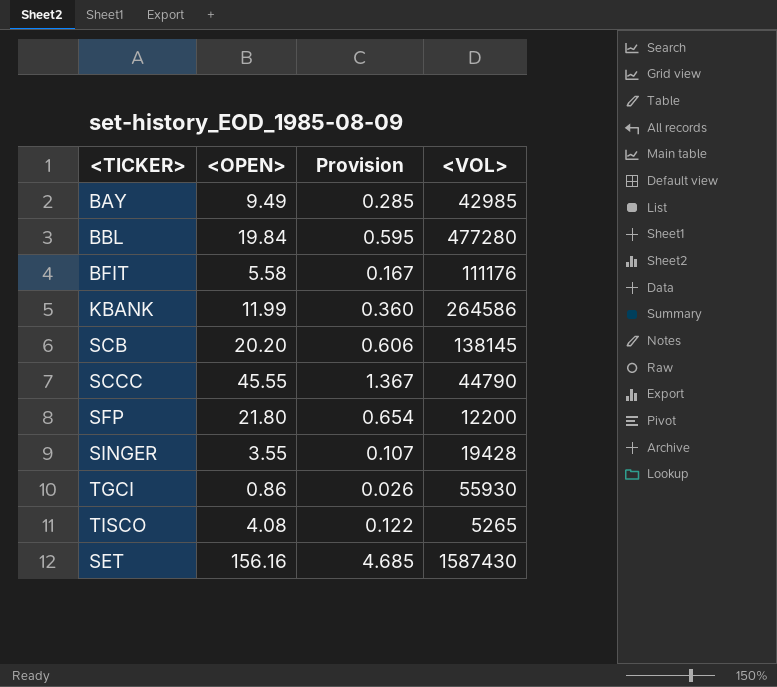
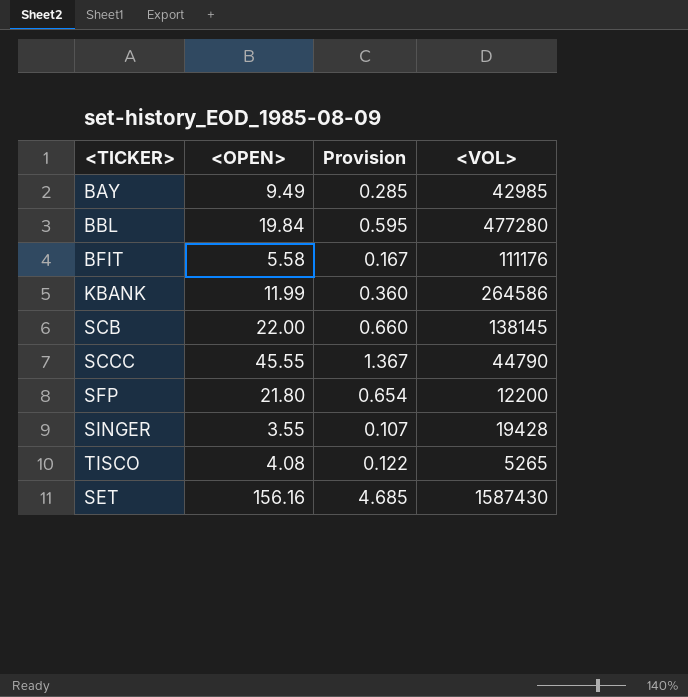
row TGCI: 0.86 | 0.026 | 55930 -> none
SCB | <OPEN>: 20.20 -> 22.00
SCB | Provision: 0.606 -> 0.660

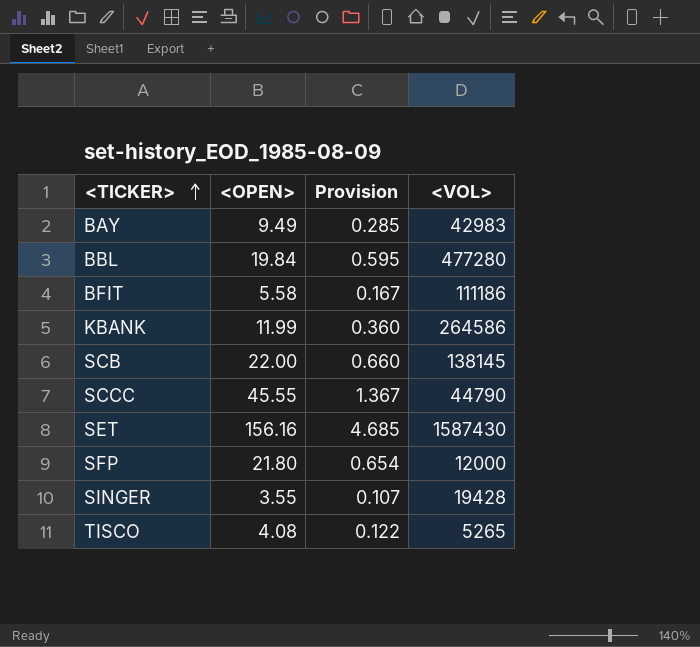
row order: none -> <TICKER> ascending
BAY | <VOL>: 42985 -> 42983
BFIT | <VOL>: 111176 -> 111186
SFP | <VOL>: 12200 -> 12000

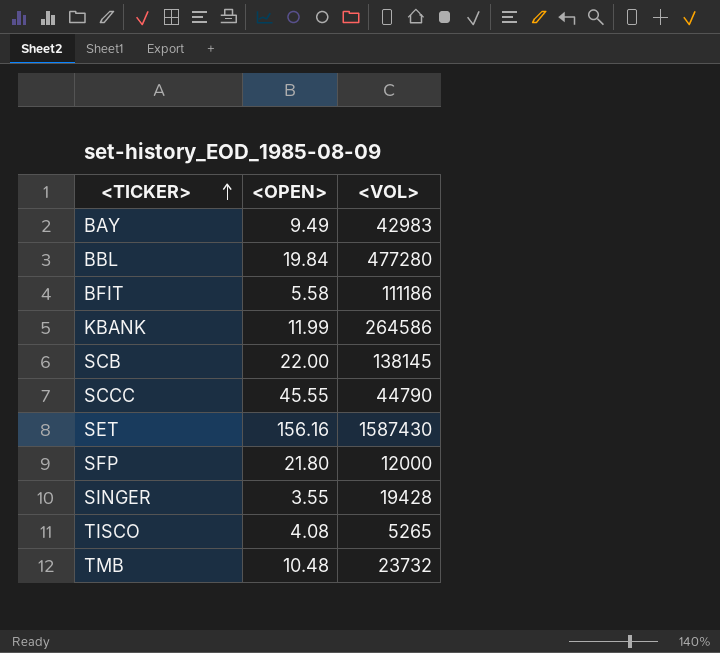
column Provision | formula: [<OPEN>] * 0.03 -> none
row TMB: none -> 10.48 | 23732

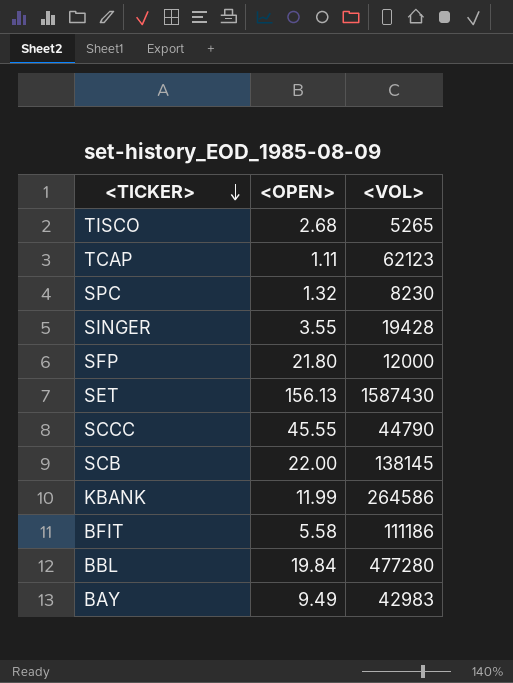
row order: <TICKER> ascending -> <TICKER> descending
row TMB: 10.48 | 23732 -> none
TISCO | <OPEN>: 4.08 -> 2.68
row TCAP: none -> 1.11 | 62123
row SPC: none -> 1.32 | 8230
SET | <OPEN>: 156.16 -> 156.13

